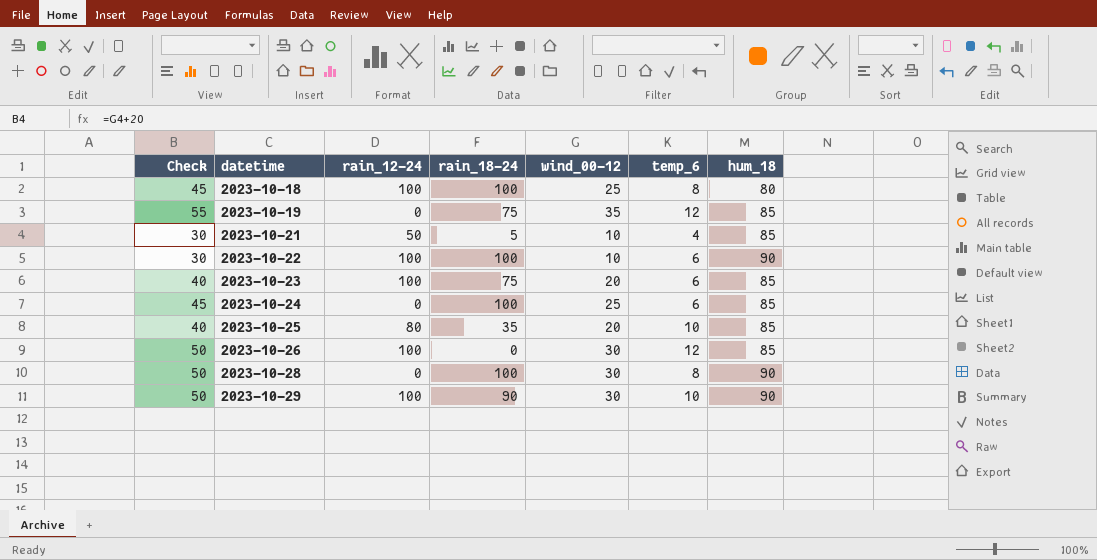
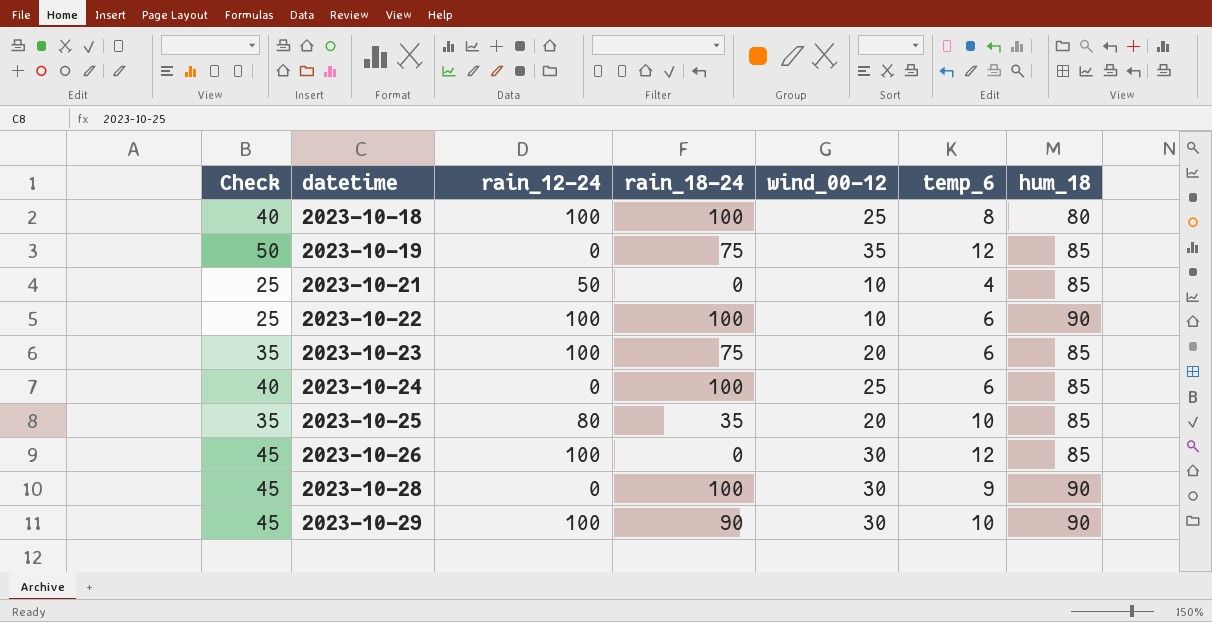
column Check | formula: [wind_00-12] + 20 -> [wind_00-12] + 15
2023-10-21 | rain_18-24: 5 -> 0
2023-10-28 | temp_6: 8 -> 9

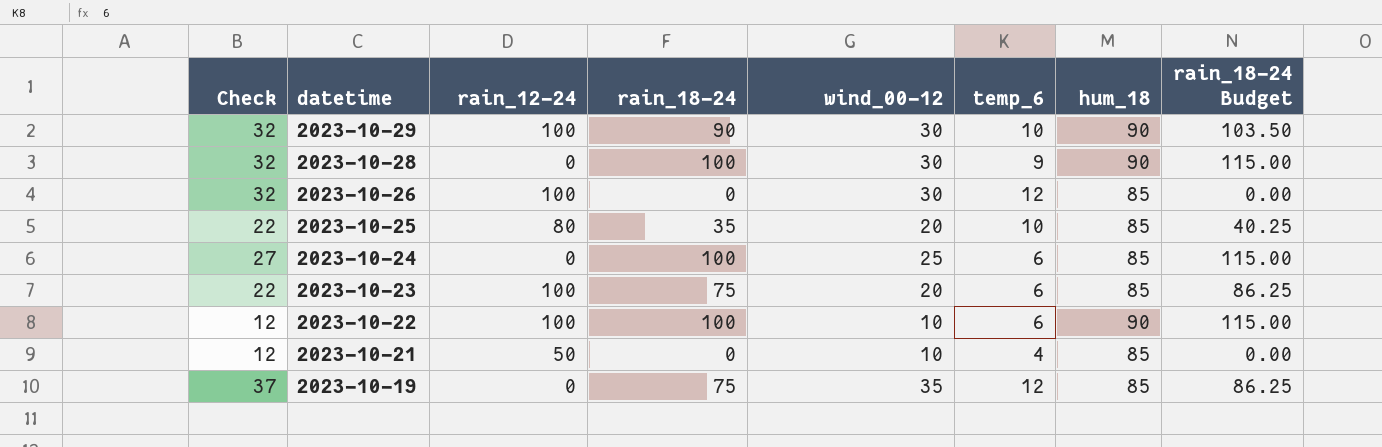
row order: datetime ascending -> datetime descending
column Check | formula: [wind_00-12] + 15 -> [wind_00-12] + 2
column rain_18-24 Budget | formula: none -> [rain_18-24] * 1.15
row 2023-10-18: 40 | 100 | 100 | 25 | 8 | 80 -> none

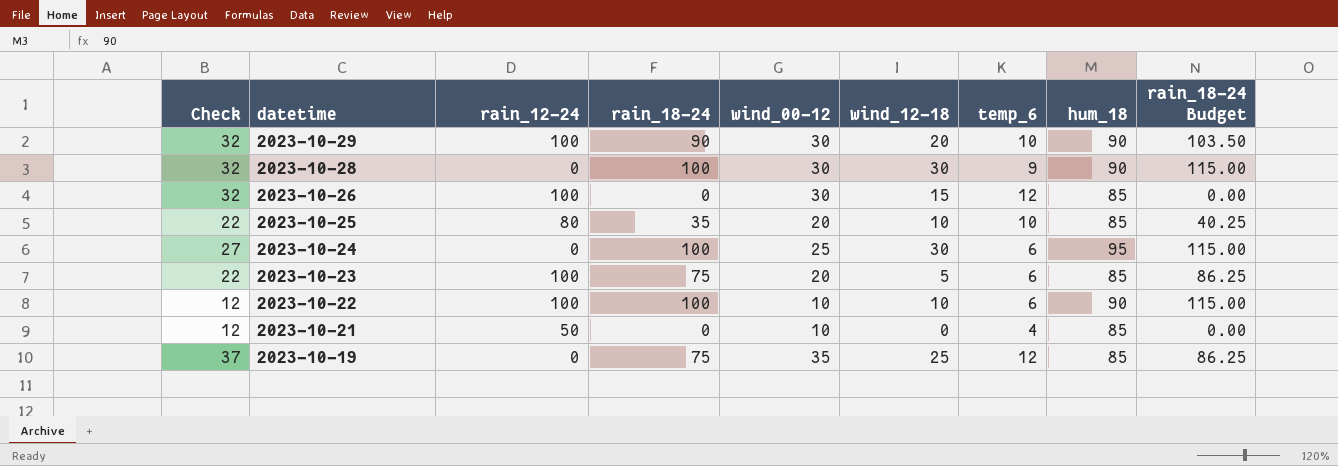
column wind_12-18 | position: none -> 6
2023-10-24 | hum_18: 85 -> 95

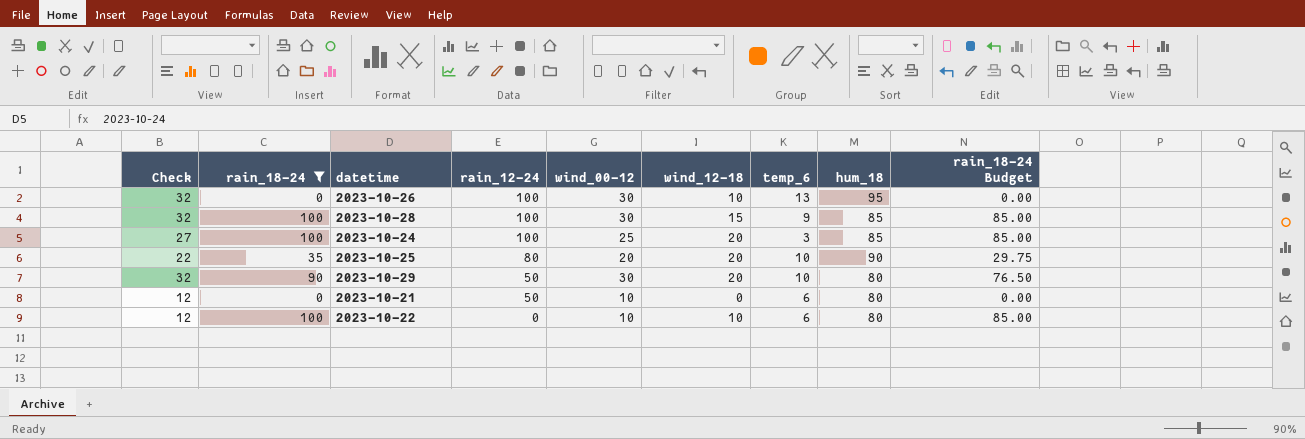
filter: none -> rain_18-24 != 75
row order: datetime descending -> rain_12-24 descending
column rain_18-24 | position: 4 -> 2
column rain_18-24 Budget | formula: [rain_18-24] * 1.15 -> [rain_18-24] * 0.85
2023-10-26 | wind_12-18: 15 -> 10
2023-10-26 | temp_6: 12 -> 13
2023-10-26 | hum_18: 85 -> 95
2023-10-28 | rain_12-24: 0 -> 100
2023-10-28 | wind_12-18: 30 -> 15
2023-10-28 | hum_18: 90 -> 85
2023-10-24 | rain_12-24: 0 -> 100
2023-10-24 | wind_12-18: 30 -> 20
2023-10-24 | temp_6: 6 -> 3
2023-10-24 | hum_18: 95 -> 85
2023-10-25 | wind_12-18: 10 -> 20
2023-10-25 | hum_18: 85 -> 90
2023-10-29 | rain_12-24: 100 -> 50
2023-10-29 | hum_18: 90 -> 80
2023-10-21 | temp_6: 4 -> 6
2023-10-21 | hum_18: 85 -> 80
2023-10-22 | rain_12-24: 100 -> 0
2023-10-22 | hum_18: 90 -> 80

